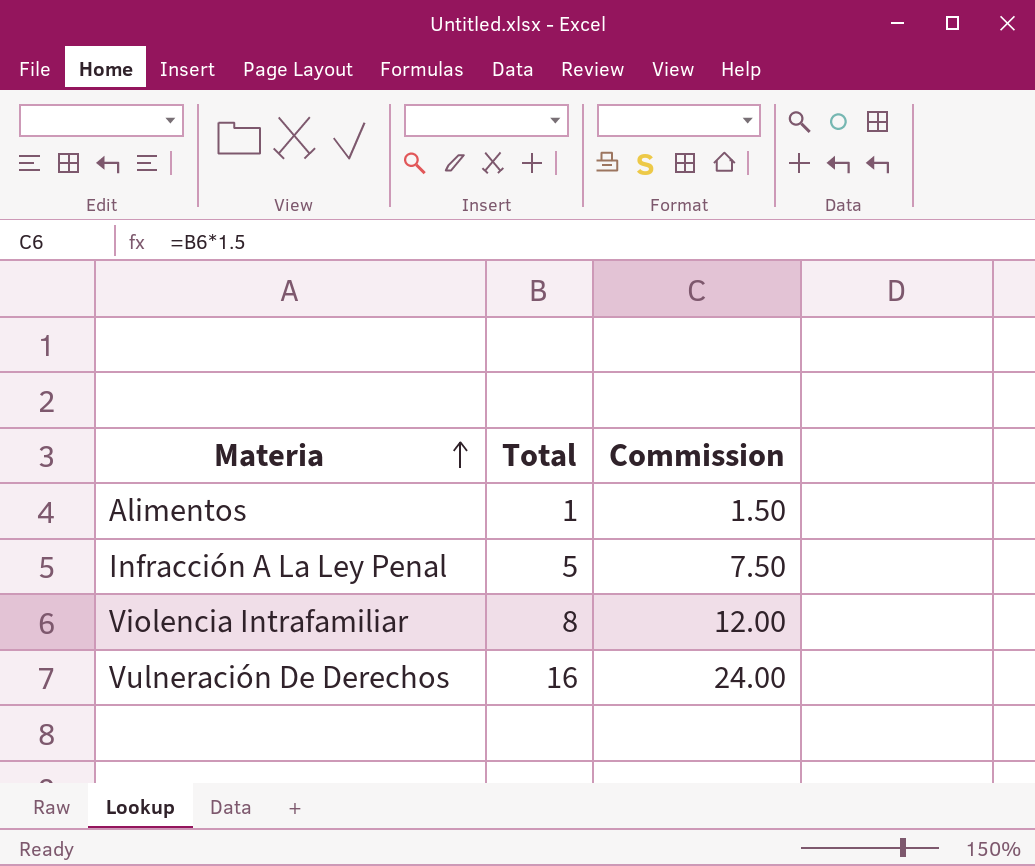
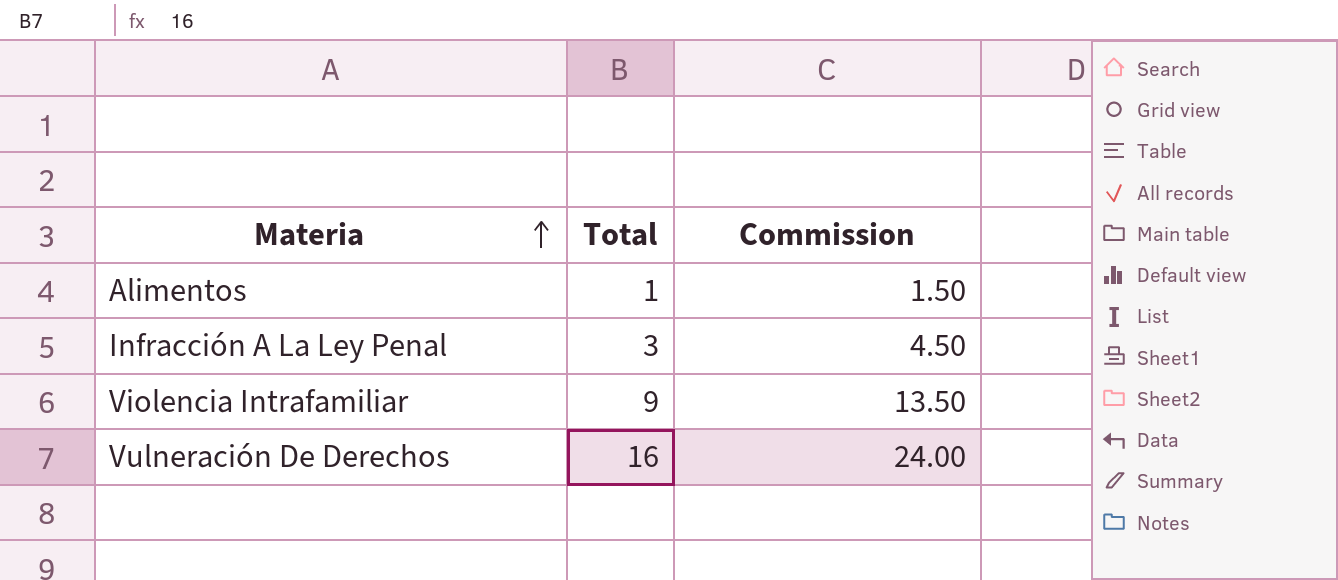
Infracción A La Ley Penal | Total: 5 -> 3
Infracción A La Ley Penal | Commission: 7.50 -> 4.50
Violencia Intrafamiliar | Total: 8 -> 9
Violencia Intrafamiliar | Commission: 12.00 -> 13.50

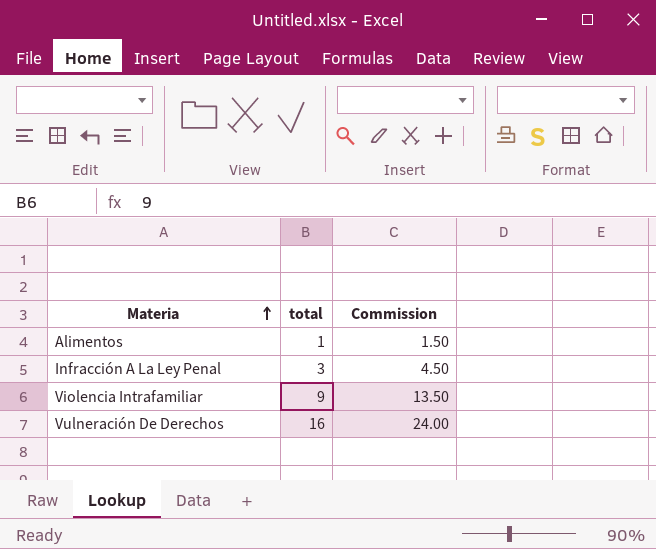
column name: Total -> total

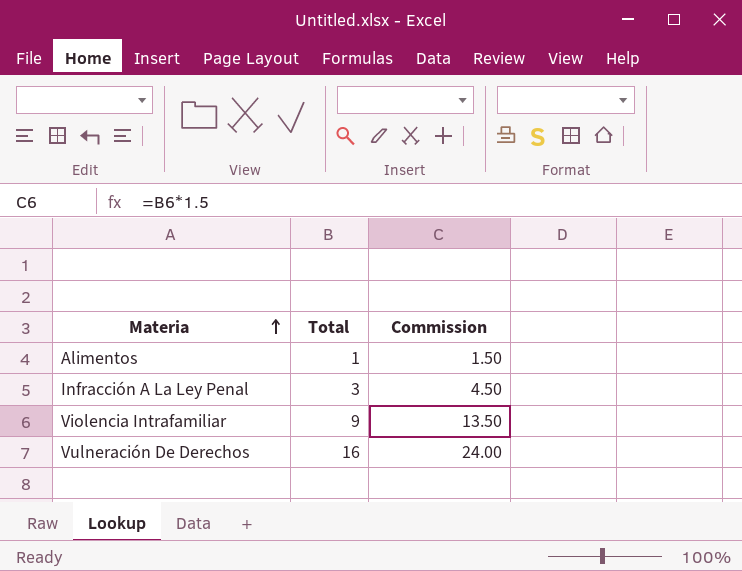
column name: total -> Total

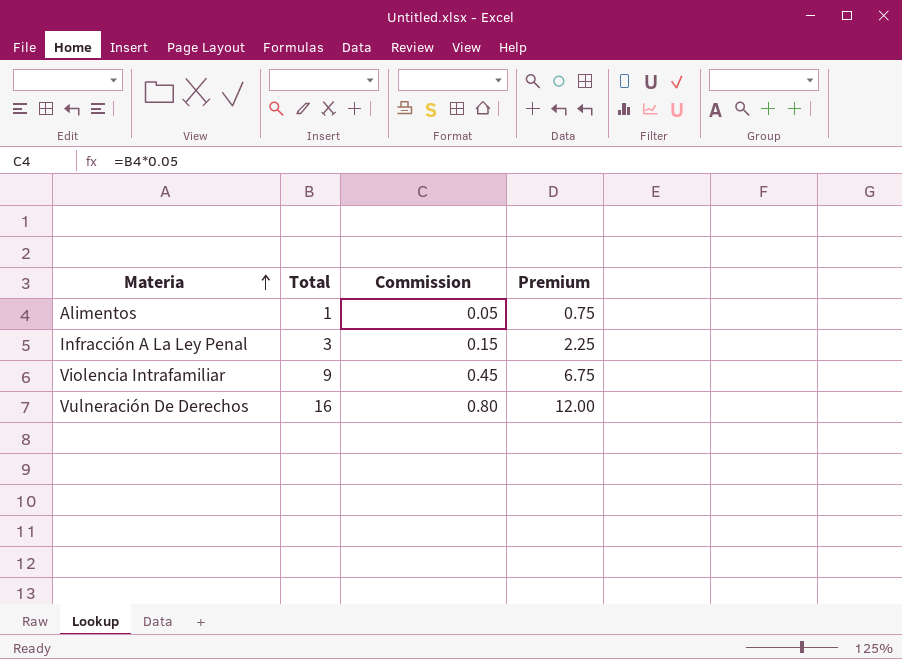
column Commission | formula: [Total] * 1.5 -> [Total] * 0.05
column Premium | formula: none -> [Total] * 0.75

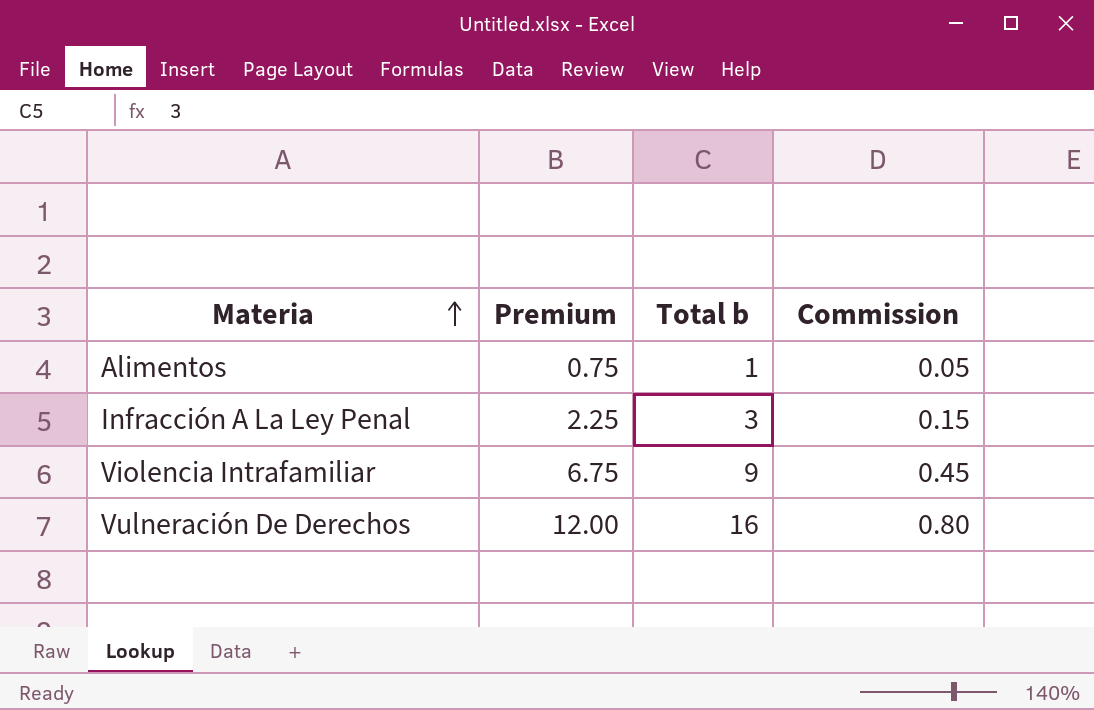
column Premium | position: 4 -> 2
column name: Total -> Total b

